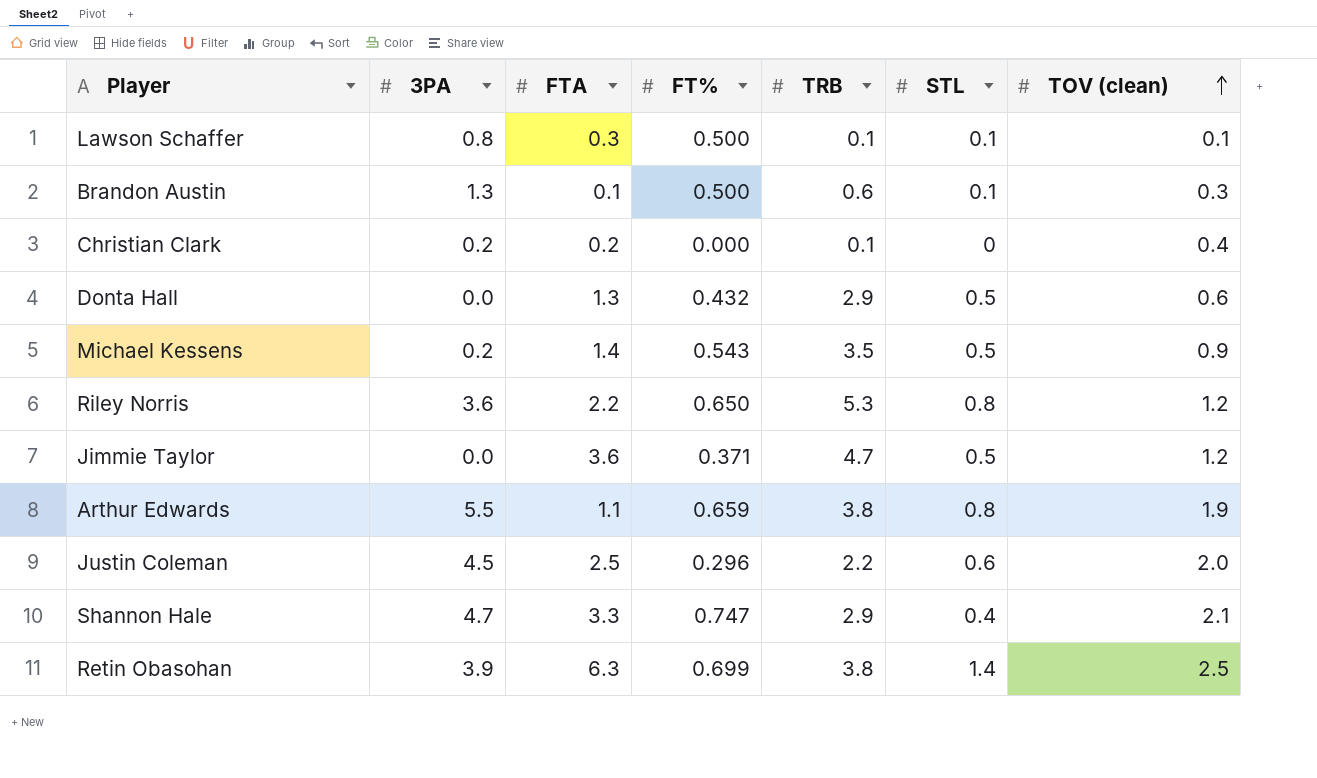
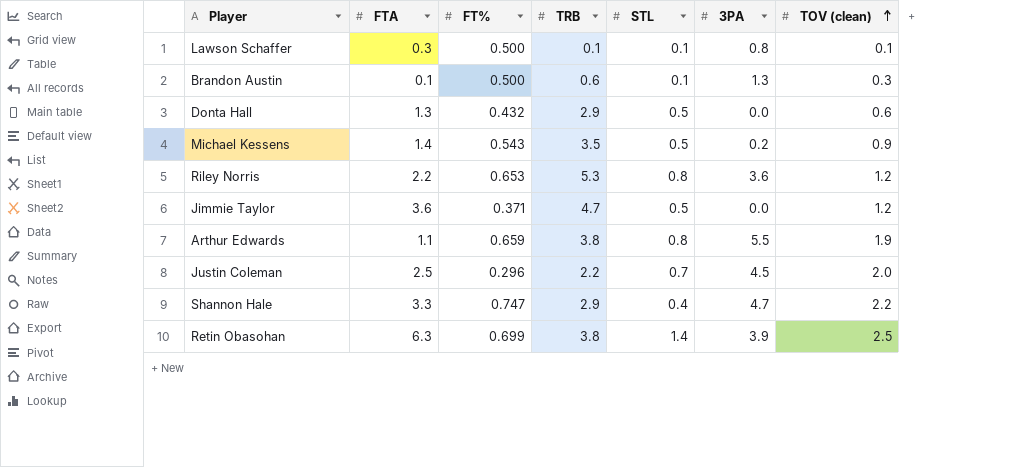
column 3PA | position: 2 -> 6
row Christian Clark: 0.2 | 0.2 | 0.000 | 0.1 | 0 | 0.4 -> none
Riley Norris | FT%: 0.650 -> 0.653
Justin Coleman | STL: 0.6 -> 0.7
Shannon Hale | TOV (clean): 2.1 -> 2.2

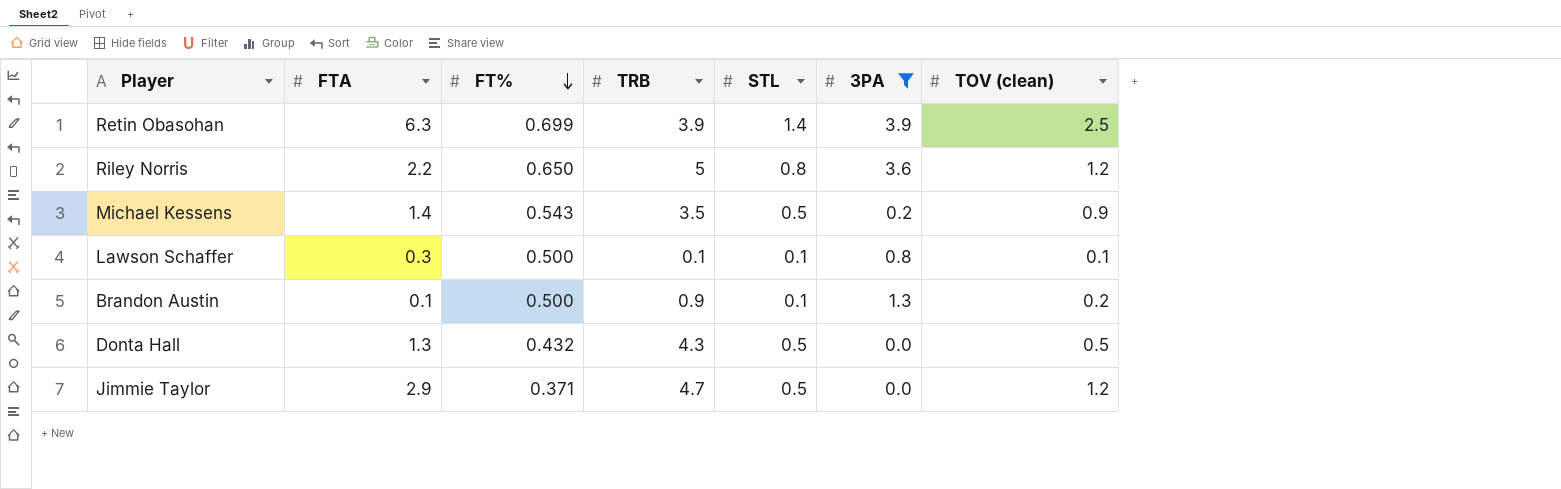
filter: none -> 3PA <= 3.9
row order: TOV (clean) ascending -> FT% descending
Retin Obasohan | TRB: 3.8 -> 3.9
Riley Norris | FT%: 0.653 -> 0.650
Riley Norris | TRB: 5.3 -> 5
Brandon Austin | TRB: 0.6 -> 0.9
Brandon Austin | TOV (clean): 0.3 -> 0.2
Donta Hall | TRB: 2.9 -> 4.3
Donta Hall | TOV (clean): 0.6 -> 0.5
Jimmie Taylor | FTA: 3.6 -> 2.9

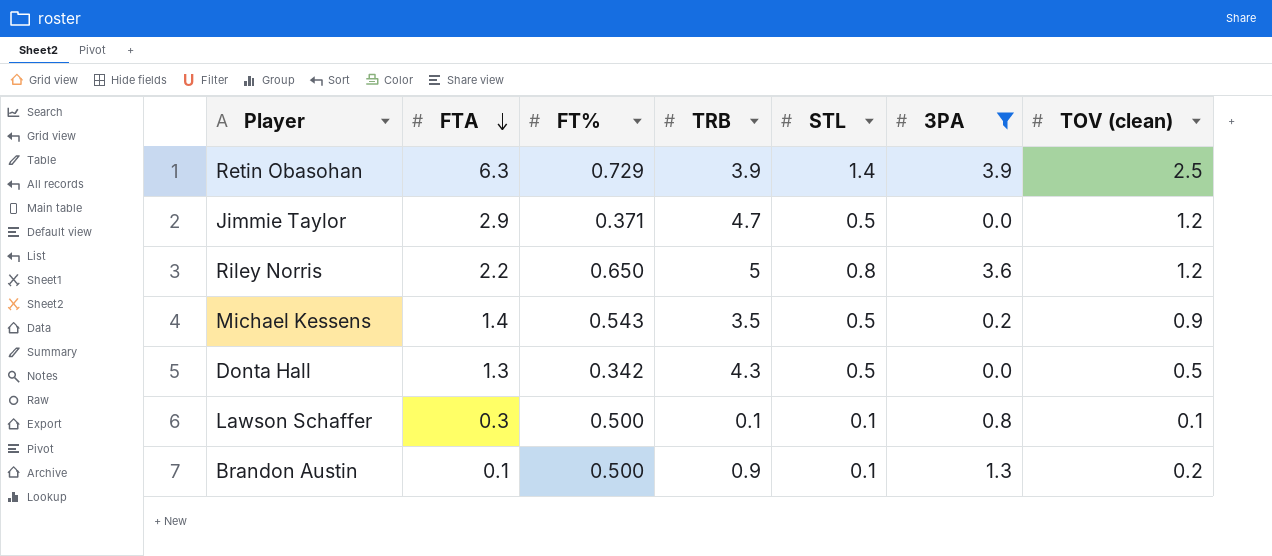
row order: FT% descending -> FTA descending
Retin Obasohan | FT%: 0.699 -> 0.729
Donta Hall | FT%: 0.432 -> 0.342

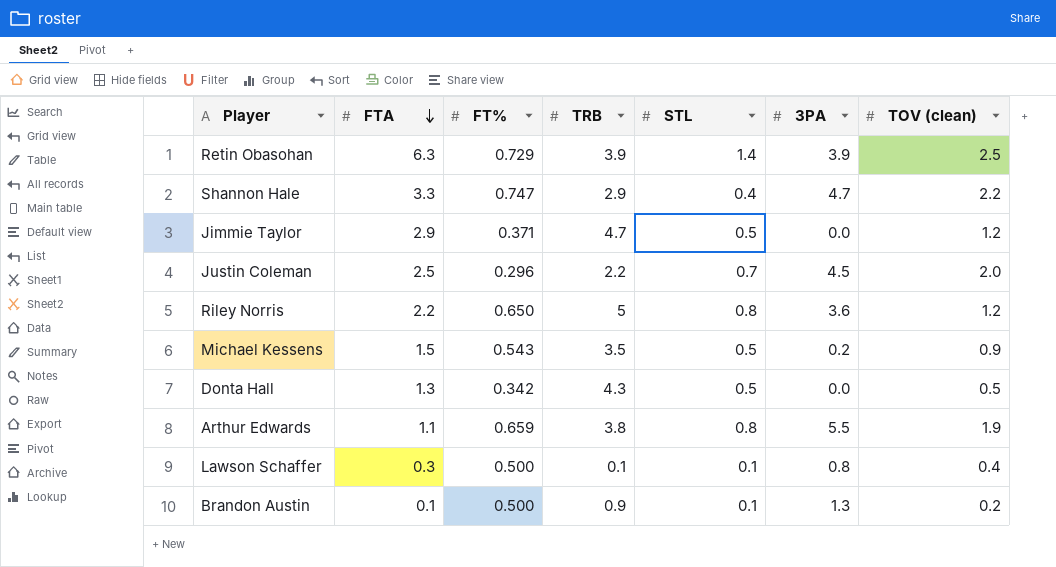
filter: 3PA <= 3.9 -> none
Michael Kessens | FTA: 1.4 -> 1.5
Lawson Schaffer | TOV (clean): 0.1 -> 0.4

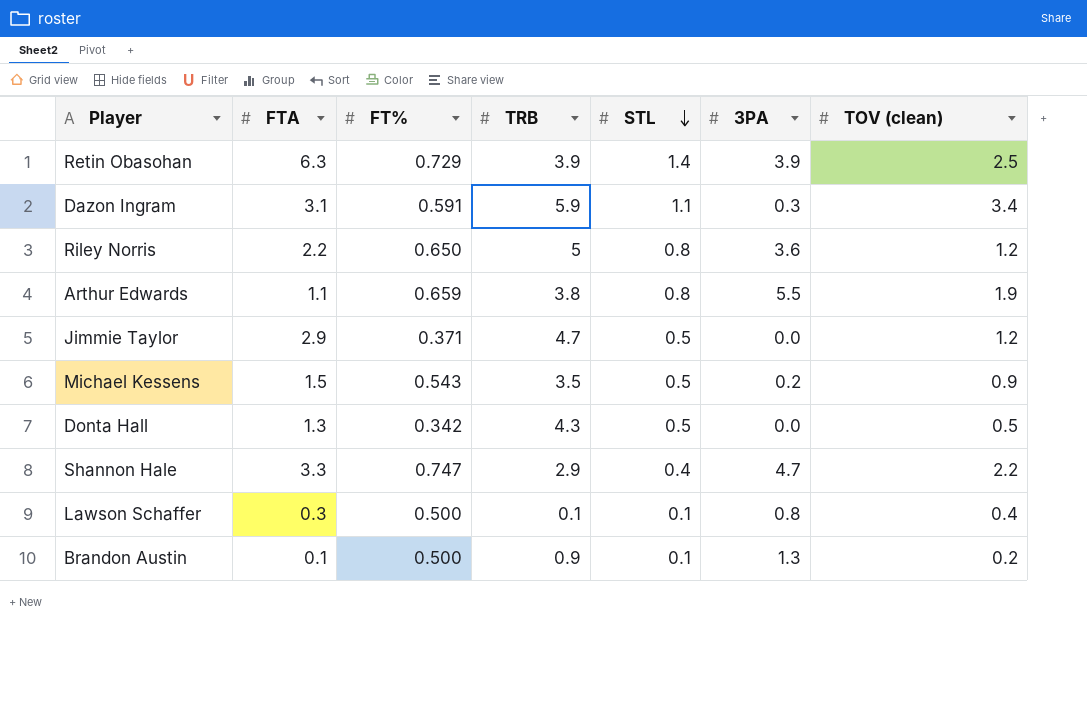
row order: FTA descending -> STL descending
row Justin Coleman: 2.5 | 0.296 | 2.2 | 0.7 | 4.5 | 2.0 -> none
row Dazon Ingram: none -> 3.1 | 0.591 | 5.9 | 1.1 | 0.3 | 3.4

